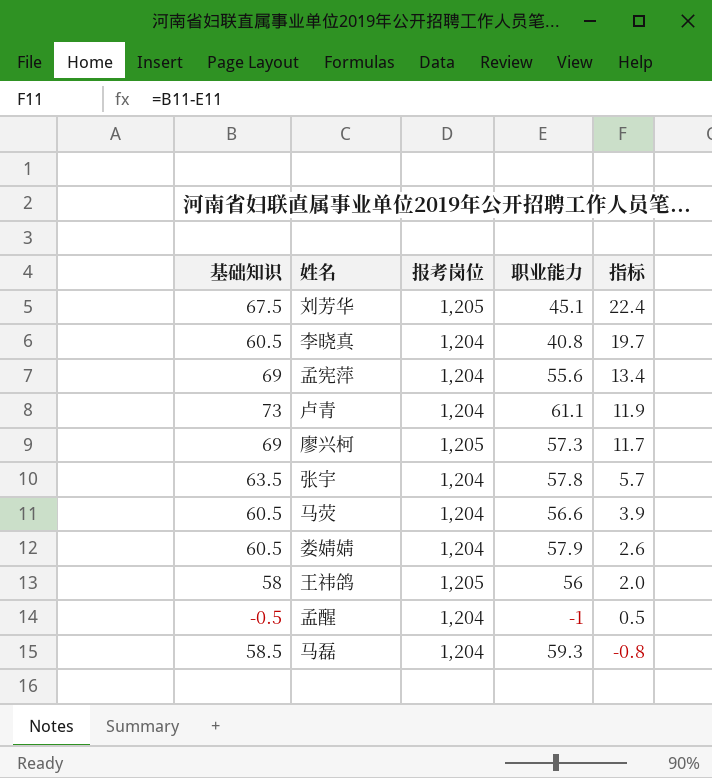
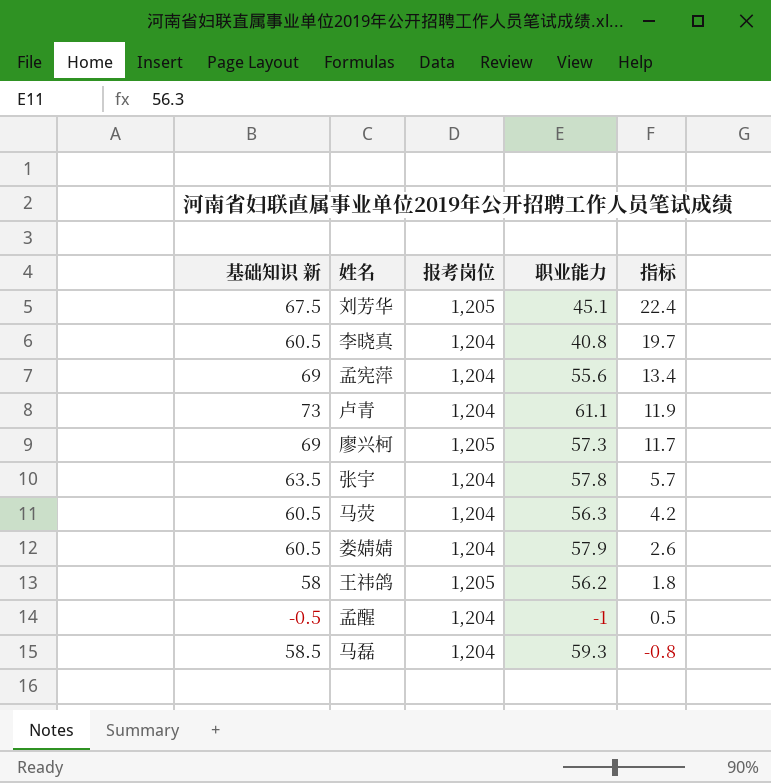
column name: 基础知识 -> 基础知识 新
马荧 | 职业能力: 56.6 -> 56.3
马荧 | 指标: 3.9 -> 4.2
王祎鸽 | 职业能力: 56 -> 56.2
王祎鸽 | 指标: 2.0 -> 1.8

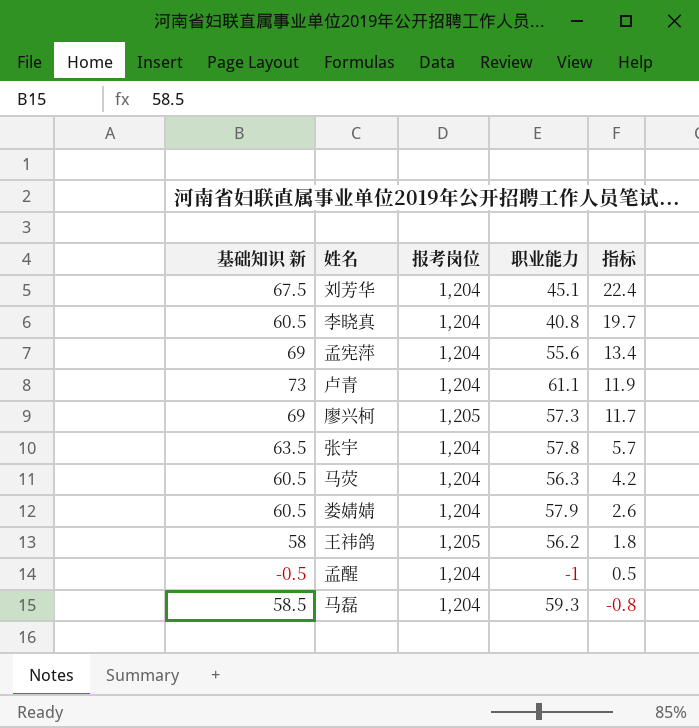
刘芳华 | 报考岗位: 1,205 -> 1,204

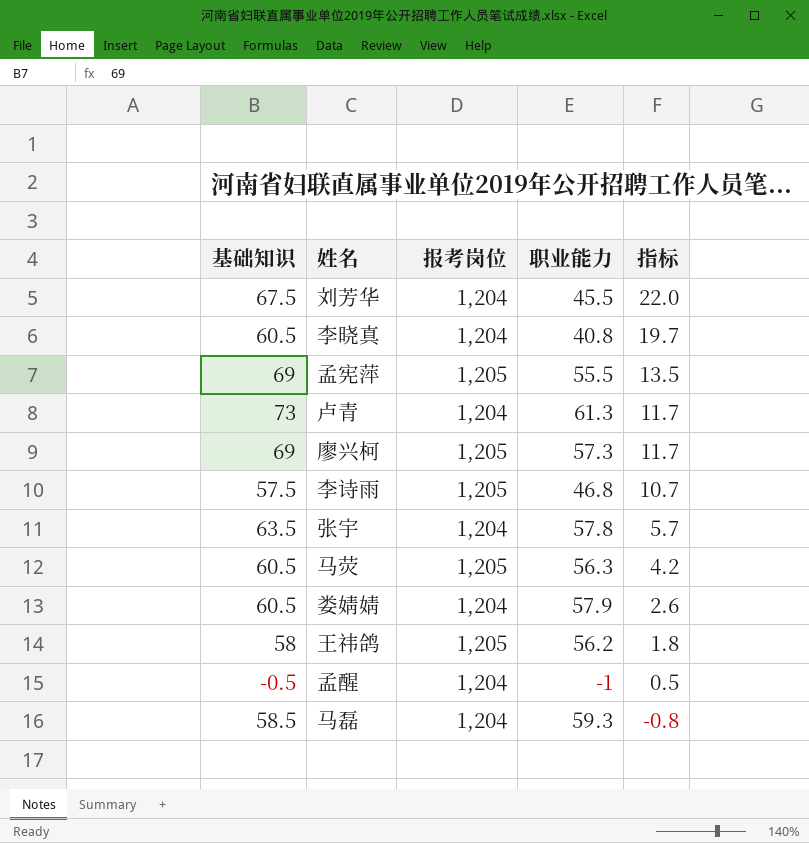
column name: 基础知识 新 -> 基础知识
刘芳华 | 职业能力: 45.1 -> 45.5
刘芳华 | 指标: 22.4 -> 22.0
孟宪萍 | 报考岗位: 1,204 -> 1,205
孟宪萍 | 职业能力: 55.6 -> 55.5
孟宪萍 | 指标: 13.4 -> 13.5
卢青 | 职业能力: 61.1 -> 61.3
卢青 | 指标: 11.9 -> 11.7
row 李诗雨: none -> 57.5 | 1,205 | 46.8 | 10.7
马荧 | 报考岗位: 1,204 -> 1,205

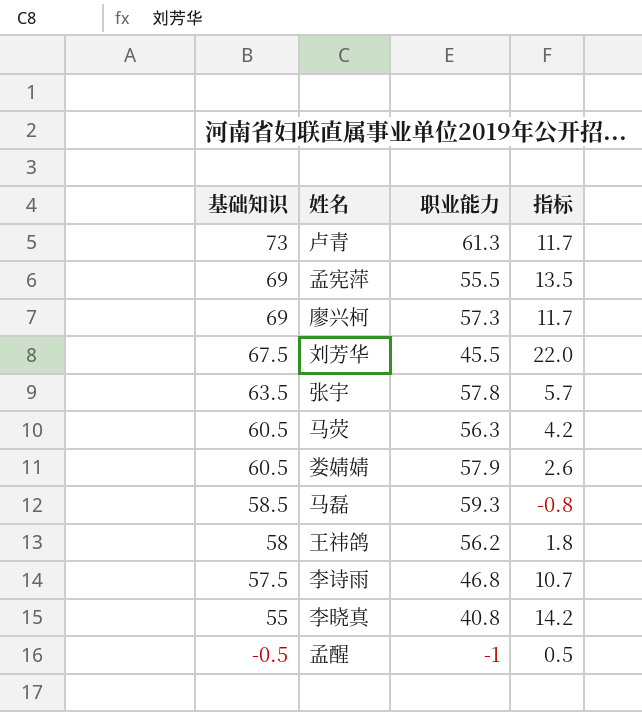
row order: 指标 descending -> 基础知识 descending
column 报考岗位 | position: 3 -> none
李晓真 | 基础知识: 60.5 -> 55
李晓真 | 指标: 19.7 -> 14.2

